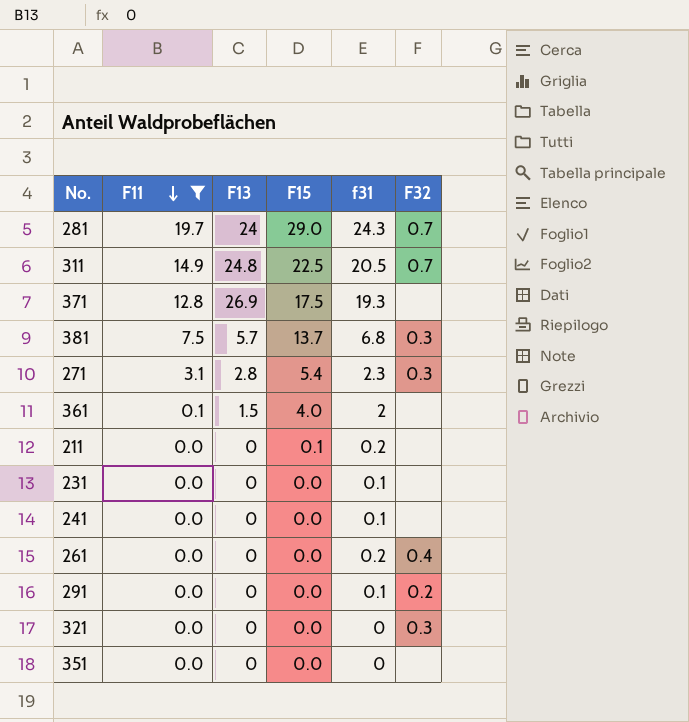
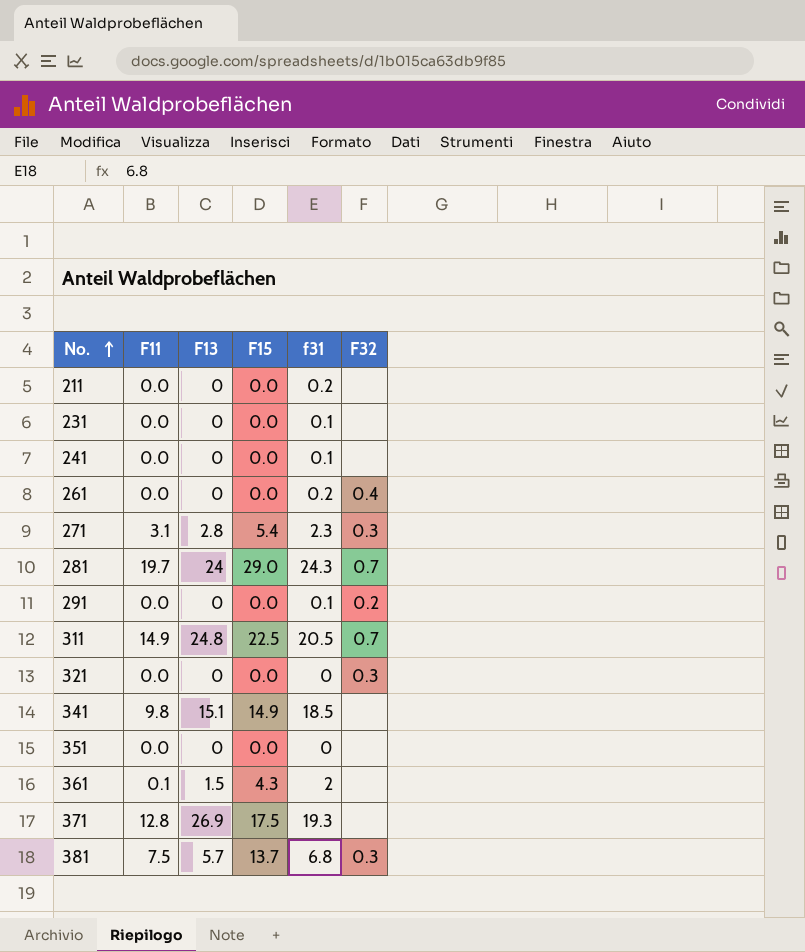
filter: F11 != 9.8 -> none
row order: F11 descending -> No. ascending
211 | F15: 0.1 -> 0.0
361 | F15: 4.0 -> 4.3

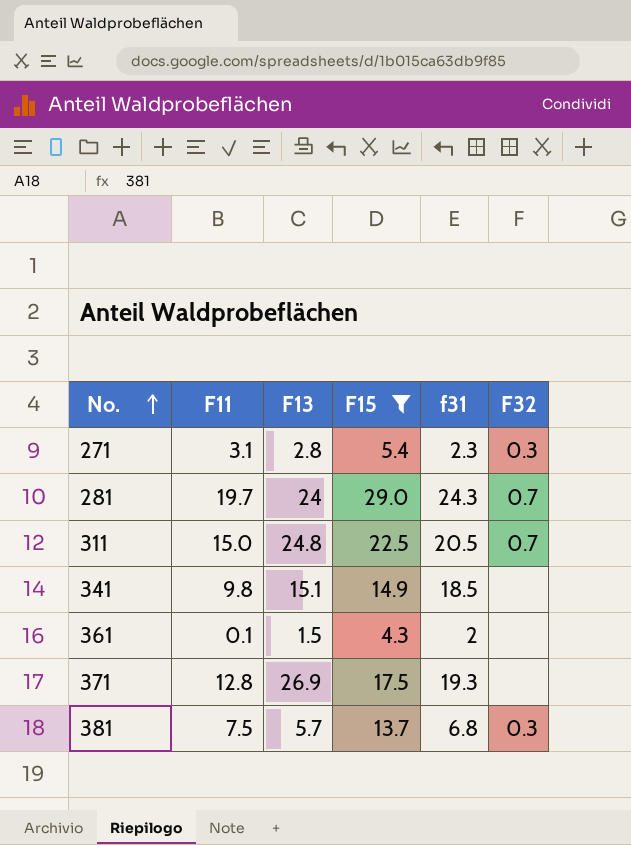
filter: none -> F15 != 0.0
311 | F11: 14.9 -> 15.0

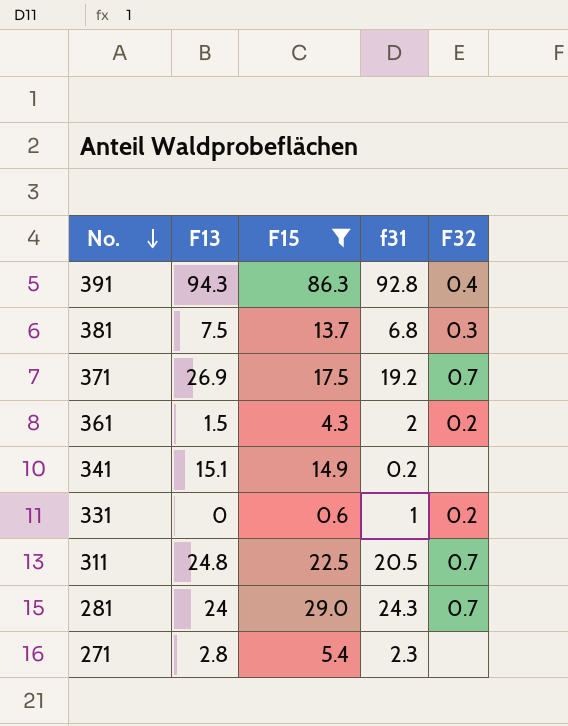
row order: No. ascending -> No. descending
column F11 | position: 2 -> none
row 391: none -> 94.3 | 86.3 | 92.8 | 0.4
381 | F13: 5.7 -> 7.5
371 | f31: 19.3 -> 19.2
371 | F32: none -> 0.7
361 | F32: none -> 0.2
341 | f31: 18.5 -> 0.2
row 331: none -> 0 | 0.6 | 1 | 0.2
271 | F32: 0.3 -> none

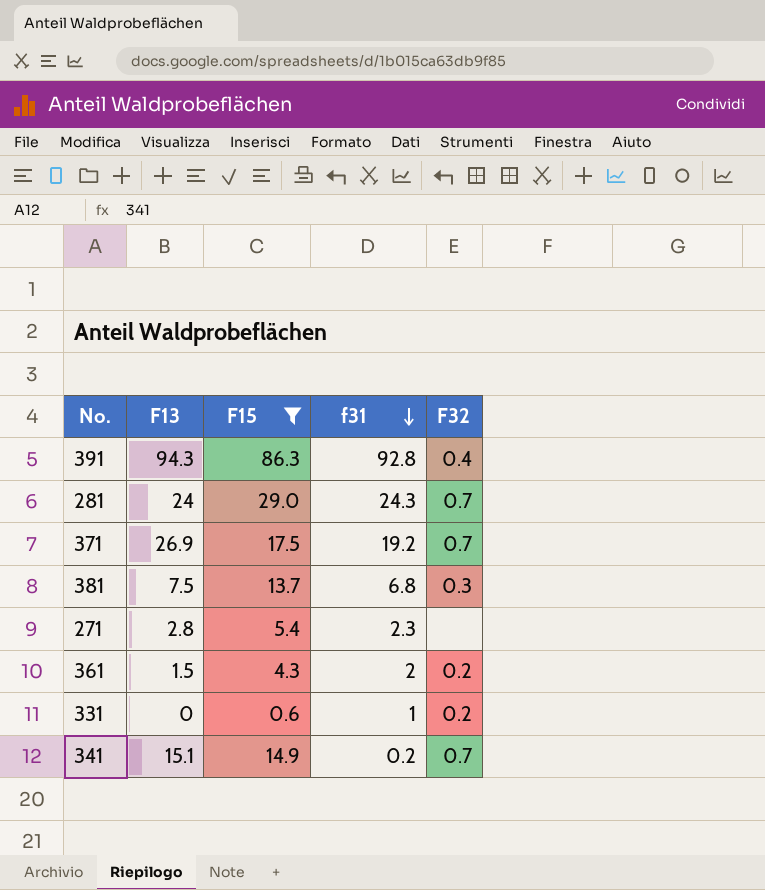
row order: No. descending -> f31 descending
row 311: 24.8 | 22.5 | 20.5 | 0.7 -> none
341 | F32: none -> 0.7

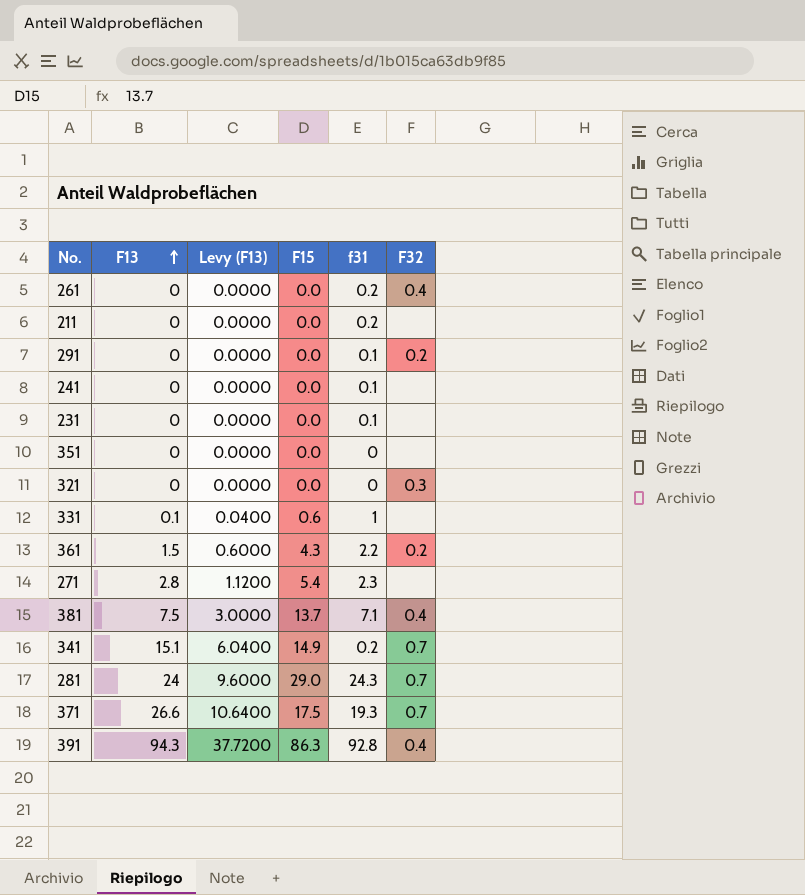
filter: F15 != 0.0 -> none
row order: f31 descending -> F13 ascending
column Levy (F13) | formula: none -> [F13] * 0.4
331 | F13: 0 -> 0.1
331 | F32: 0.2 -> none
361 | f31: 2 -> 2.2
381 | f31: 6.8 -> 7.1
381 | F32: 0.3 -> 0.4
371 | F13: 26.9 -> 26.6
371 | f31: 19.2 -> 19.3

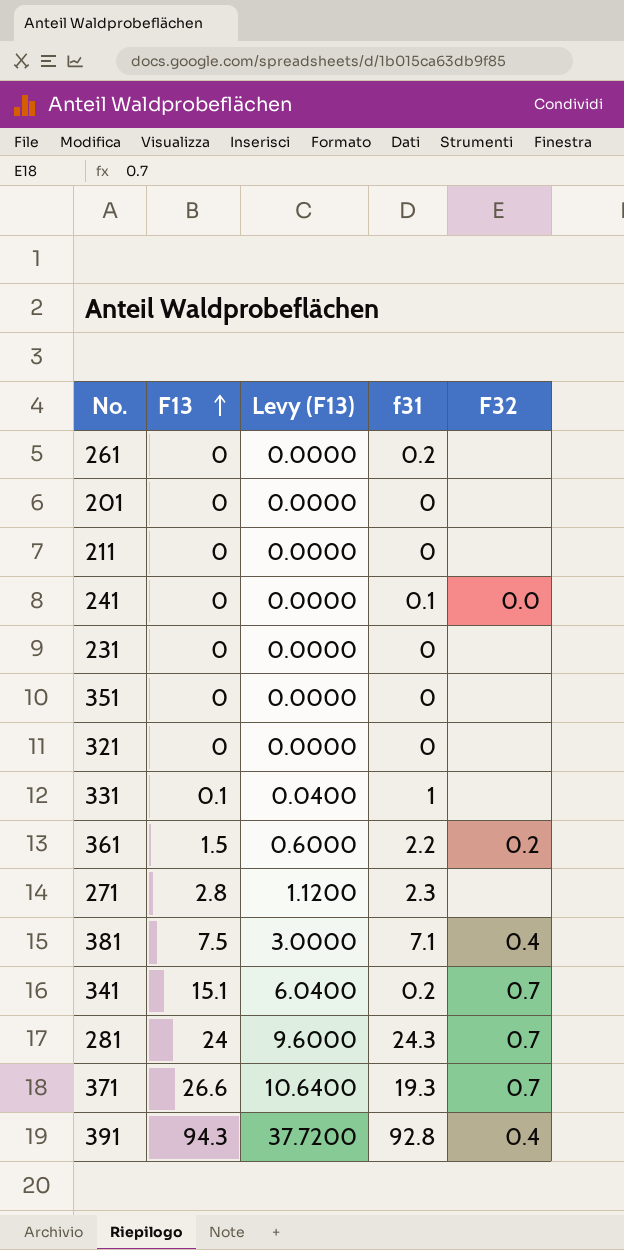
column F15 | position: 4 -> none
row 291: 0 | 0.0000 | 0.0 | 0.1 | 0.2 -> none
261 | F32: 0.4 -> none
row 201: none -> 0 | 0.0000 | 0 | none
211 | f31: 0.2 -> 0
241 | F32: none -> 0.0
231 | f31: 0.1 -> 0
321 | F32: 0.3 -> none

